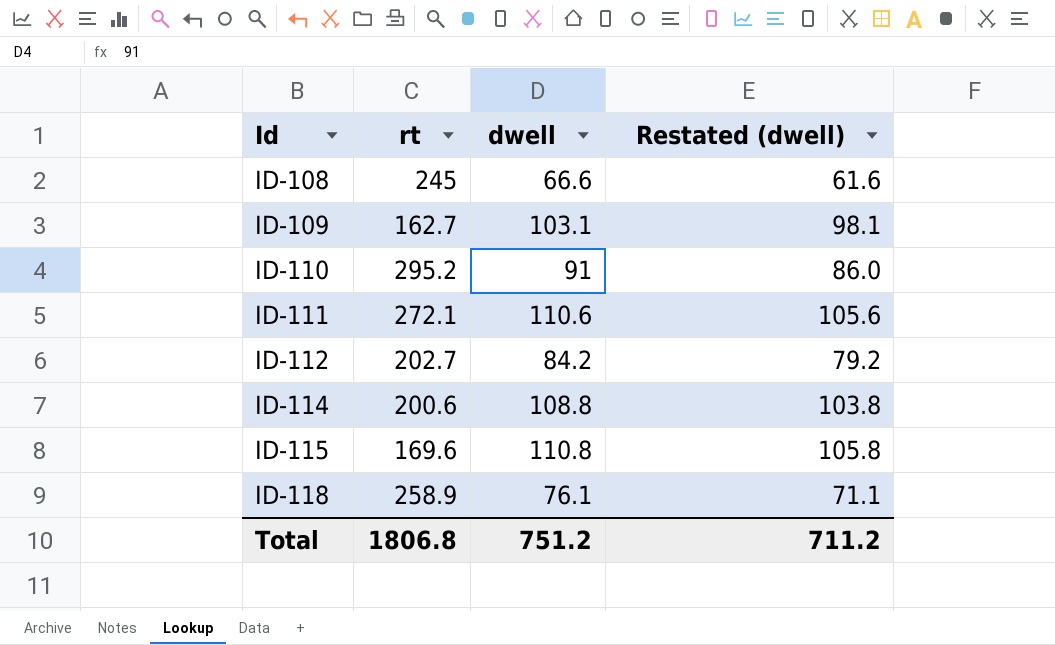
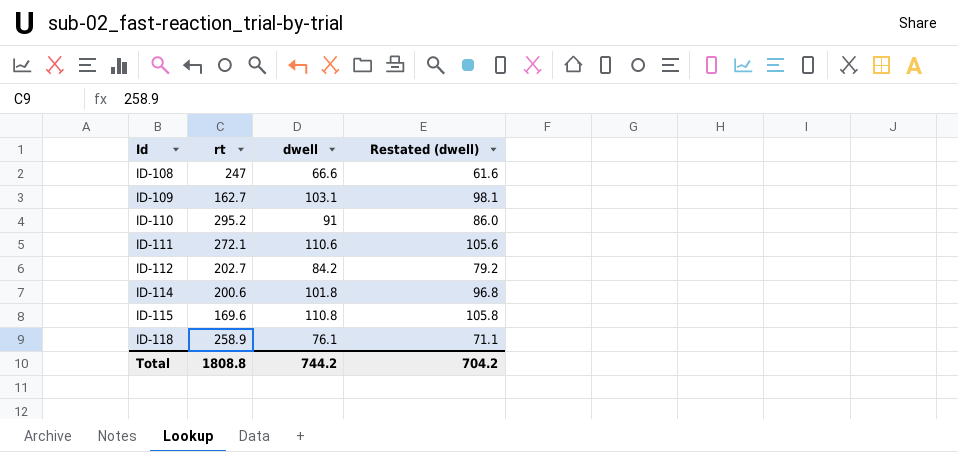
ID-108 | rt: 245 -> 247
ID-114 | dwell: 108.8 -> 101.8
ID-114 | Restated (dwell): 103.8 -> 96.8
Total | rt: 1806.8 -> 1808.8
Total | dwell: 751.2 -> 744.2
Total | Restated (dwell): 711.2 -> 704.2

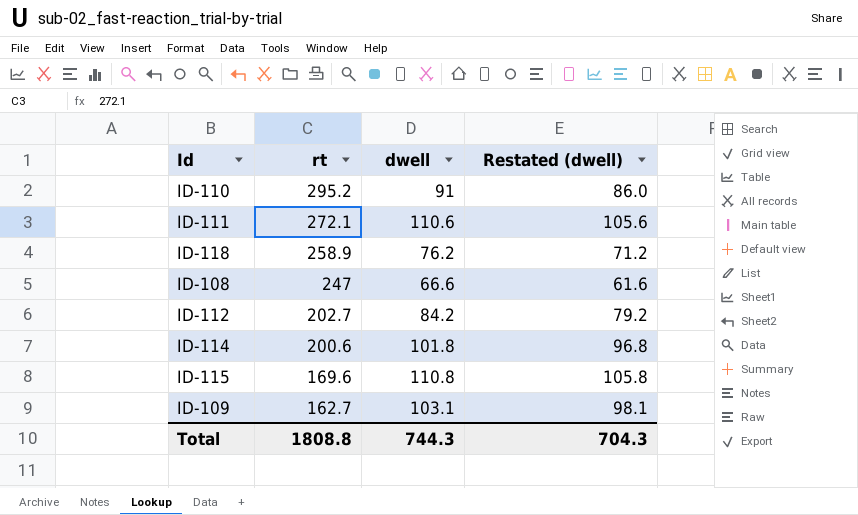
row order: Id ascending -> rt descending
ID-118 | dwell: 76.1 -> 76.2
ID-118 | Restated (dwell): 71.1 -> 71.2
Total | dwell: 744.2 -> 744.3
Total | Restated (dwell): 704.2 -> 704.3

